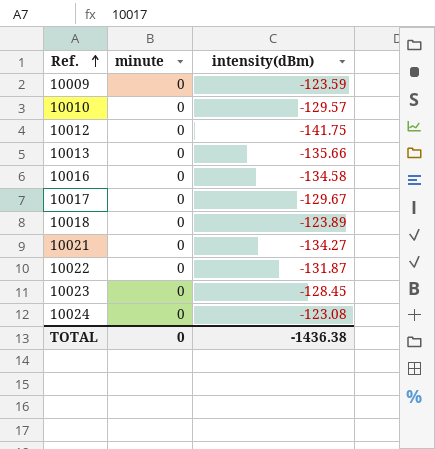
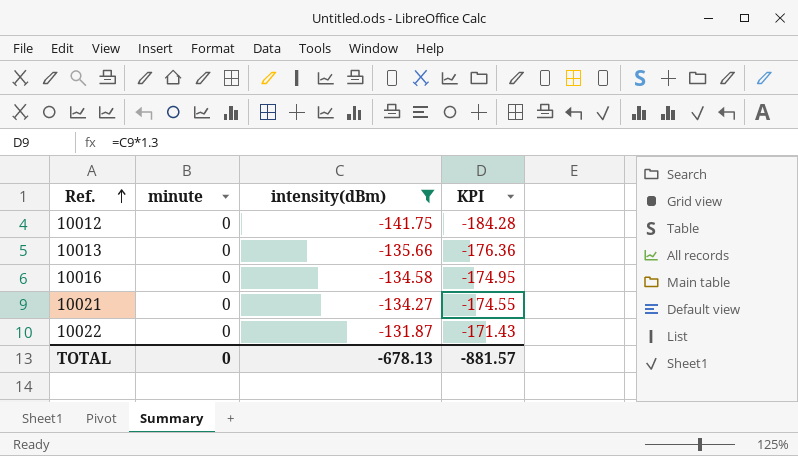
filter: none -> intensity(dBm) <= -131.87
column KPI | formula: none -> [intensity(dBm)] * 1.3
TOTAL | intensity(dBm): -1436.38 -> -678.13

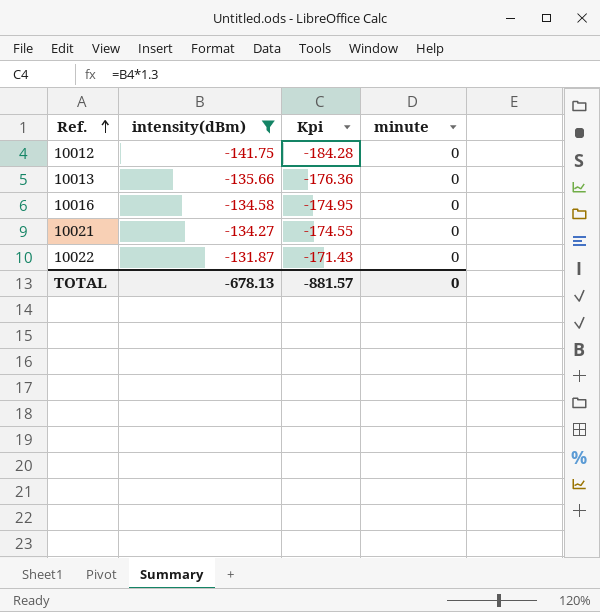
column name: KPI -> Kpi
column minute | position: 2 -> 4

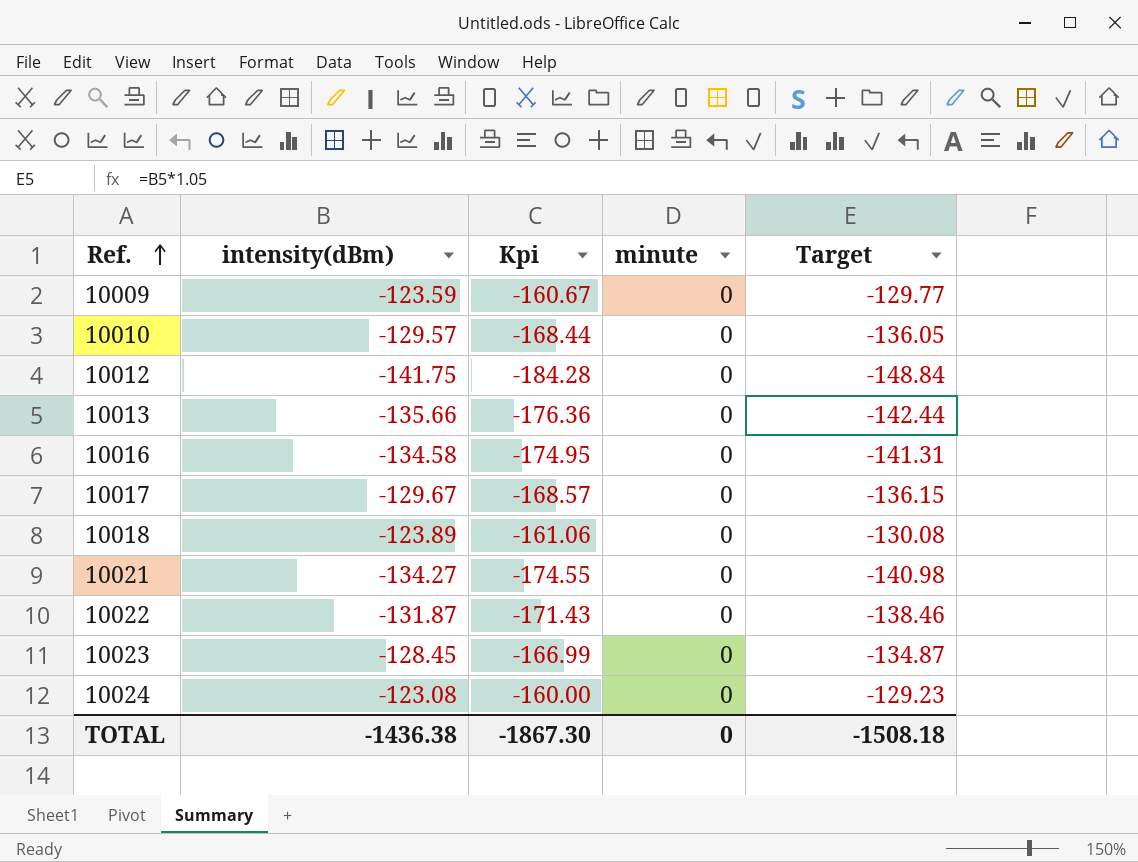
filter: intensity(dBm) <= -131.87 -> none
column Target | formula: none -> [intensity(dBm)] * 1.05
TOTAL | intensity(dBm): -678.13 -> -1436.38
TOTAL | Kpi: -881.57 -> -1867.30

